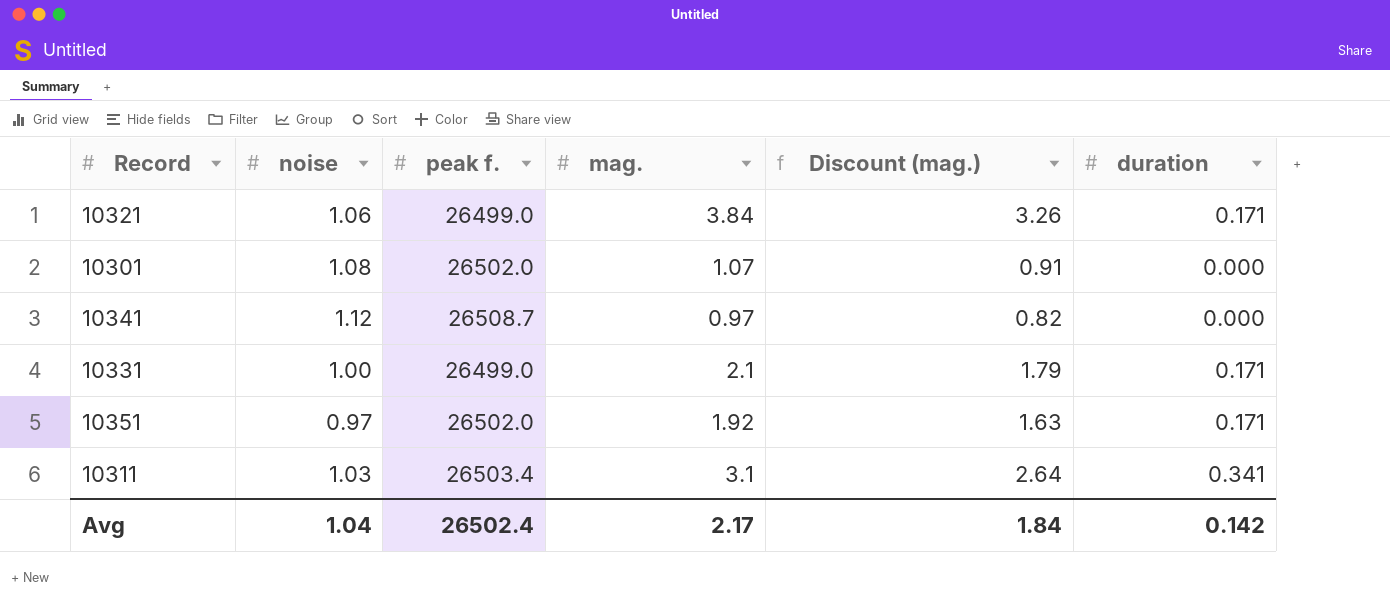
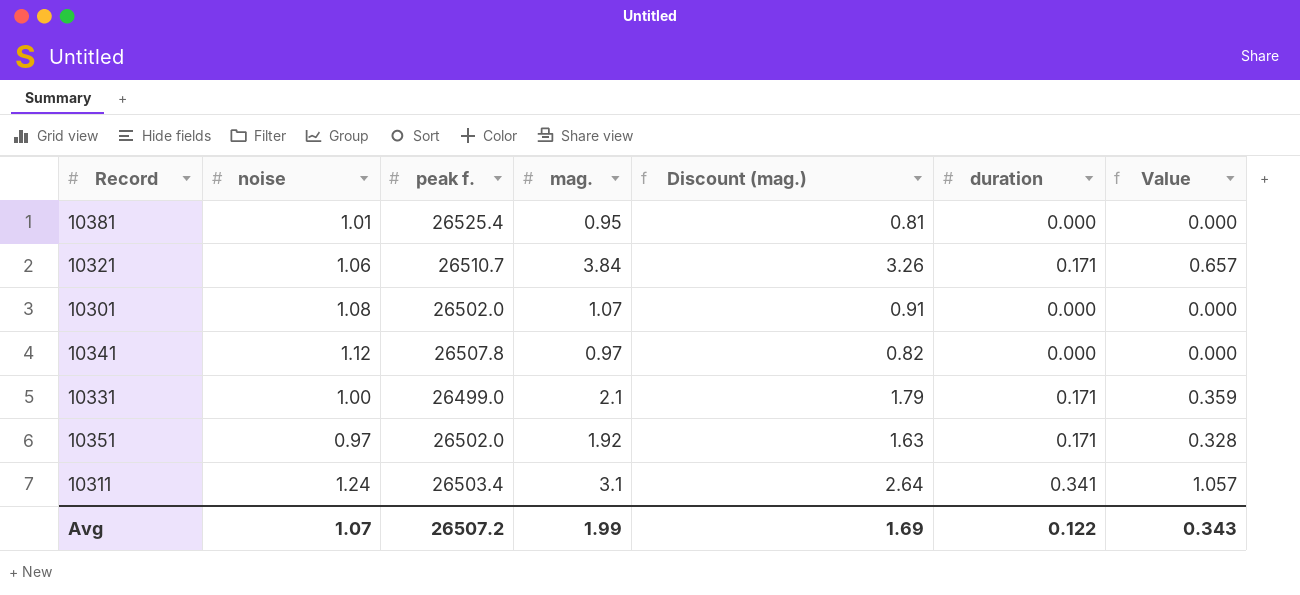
column Value | formula: none -> [mag.] * [duration]
row 10381: none -> 1.01 | 26525.4 | 0.95 | 0.81 | 0.000 | 0.000
10321 | peak f.: 26499.0 -> 26510.7
10341 | peak f.: 26508.7 -> 26507.8
10311 | noise: 1.03 -> 1.24
Avg | noise: 1.04 -> 1.07
Avg | peak f.: 26502.4 -> 26507.2
Avg | mag.: 2.17 -> 1.99
Avg | Discount (mag.): 1.84 -> 1.69
Avg | duration: 0.142 -> 0.122

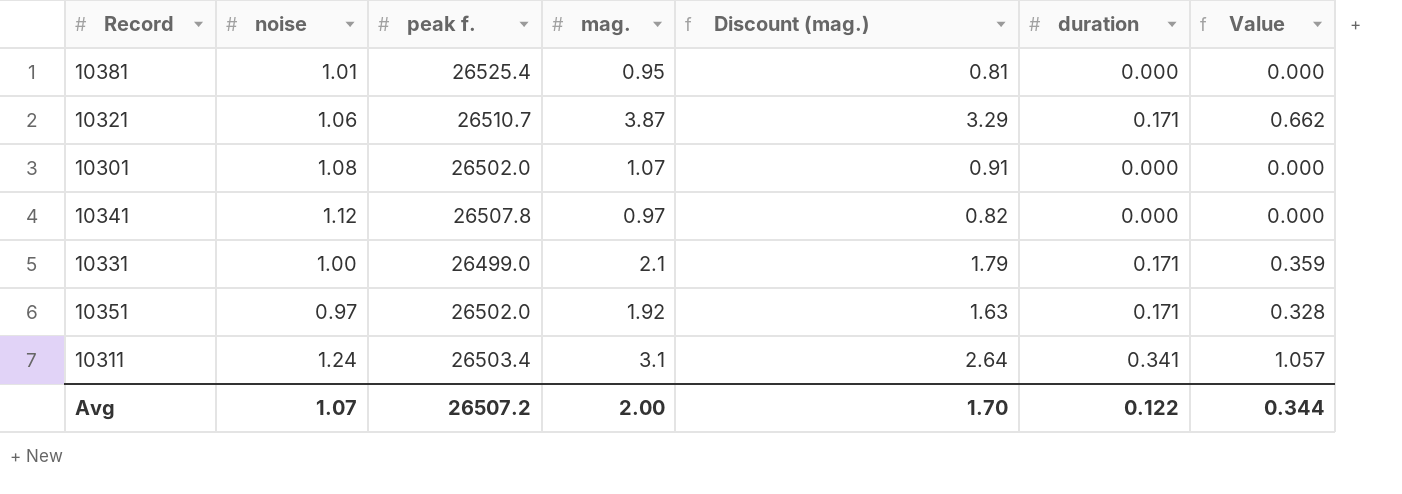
10321 | mag.: 3.84 -> 3.87
10321 | Discount (mag.): 3.26 -> 3.29
10321 | Value: 0.657 -> 0.662
Avg | mag.: 1.99 -> 2.00
Avg | Discount (mag.): 1.69 -> 1.70
Avg | Value: 0.343 -> 0.344

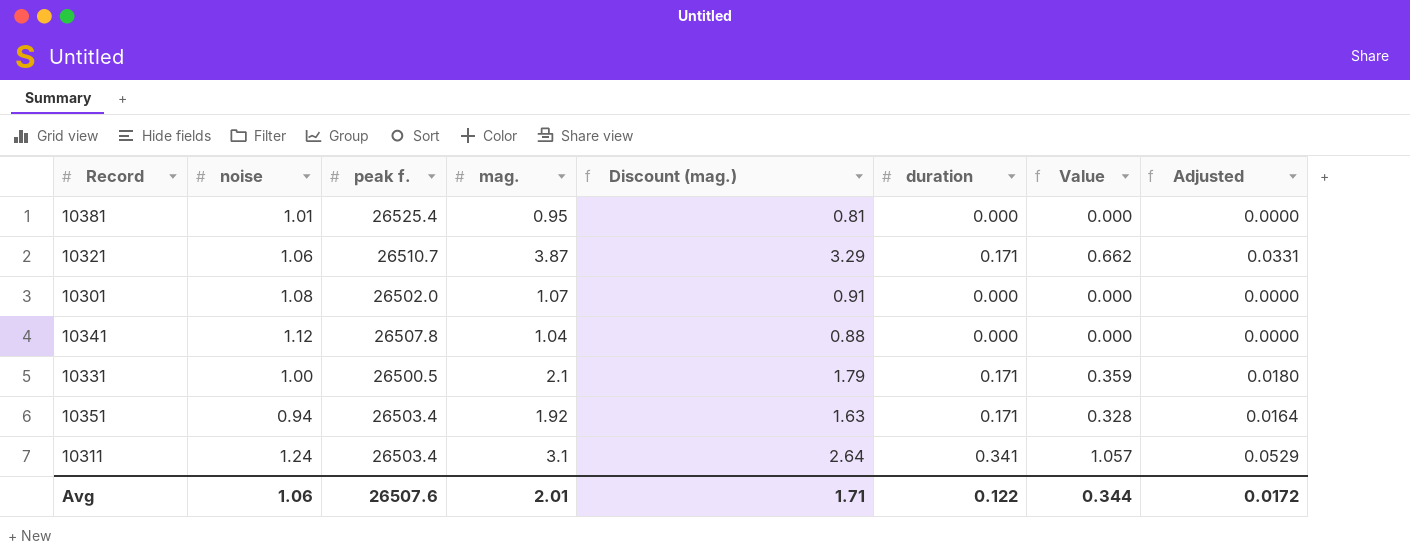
column Adjusted | formula: none -> [Value] * 0.05
10341 | mag.: 0.97 -> 1.04
10341 | Discount (mag.): 0.82 -> 0.88
10331 | peak f.: 26499.0 -> 26500.5
10351 | noise: 0.97 -> 0.94
10351 | peak f.: 26502.0 -> 26503.4
Avg | noise: 1.07 -> 1.06
Avg | peak f.: 26507.2 -> 26507.6
Avg | mag.: 2.00 -> 2.01
Avg | Discount (mag.): 1.70 -> 1.71

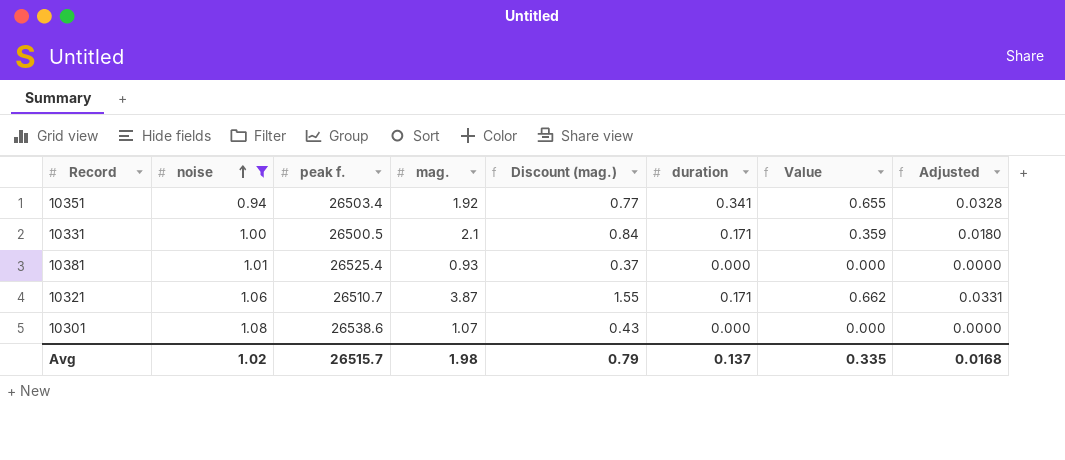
filter: none -> noise <= 1.08
row order: none -> noise ascending
column Discount (mag.) | formula: [mag.] * 0.85 -> [mag.] * 0.4
10351 | duration: 0.171 -> 0.341
10351 | Value: 0.328 -> 0.655
10351 | Adjusted: 0.0164 -> 0.0328
10381 | mag.: 0.95 -> 0.93
10301 | peak f.: 26502.0 -> 26538.6
Avg | noise: 1.06 -> 1.02
Avg | peak f.: 26507.6 -> 26515.7
Avg | mag.: 2.01 -> 1.98
Avg | Discount (mag.): 1.71 -> 0.79
Avg | duration: 0.122 -> 0.137
Avg | Value: 0.344 -> 0.335
Avg | Adjusted: 0.0172 -> 0.0168

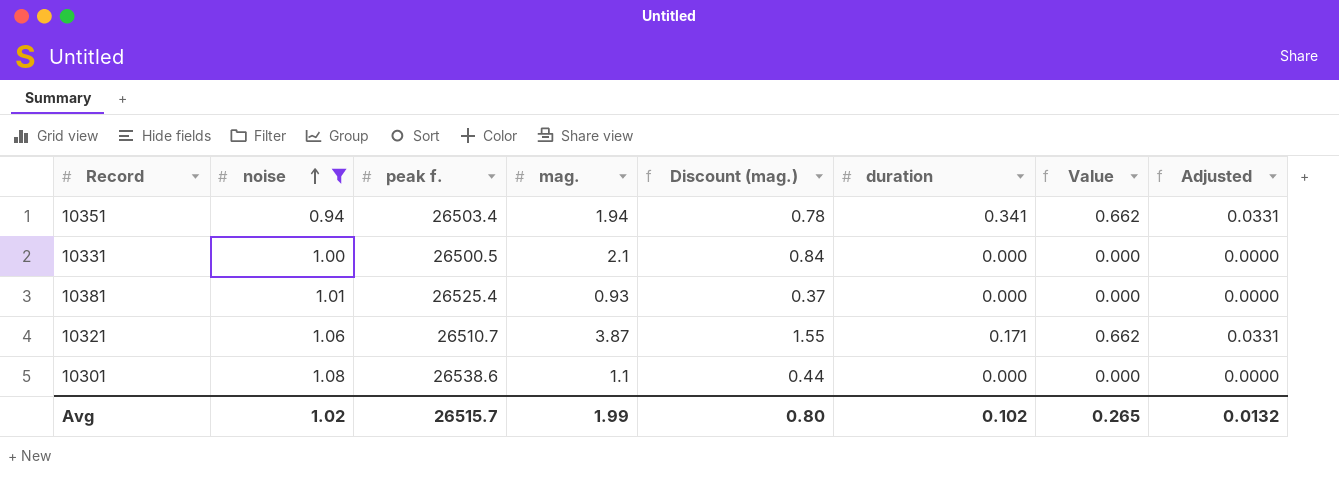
10351 | mag.: 1.92 -> 1.94
10351 | Discount (mag.): 0.77 -> 0.78
10351 | Value: 0.655 -> 0.662
10351 | Adjusted: 0.0328 -> 0.0331
10331 | duration: 0.171 -> 0.000
10331 | Value: 0.359 -> 0.000
10331 | Adjusted: 0.0180 -> 0.0000
10301 | mag.: 1.07 -> 1.1
10301 | Discount (mag.): 0.43 -> 0.44
Avg | mag.: 1.98 -> 1.99
Avg | Discount (mag.): 0.79 -> 0.80
Avg | duration: 0.137 -> 0.102
Avg | Value: 0.335 -> 0.265
Avg | Adjusted: 0.0168 -> 0.0132

